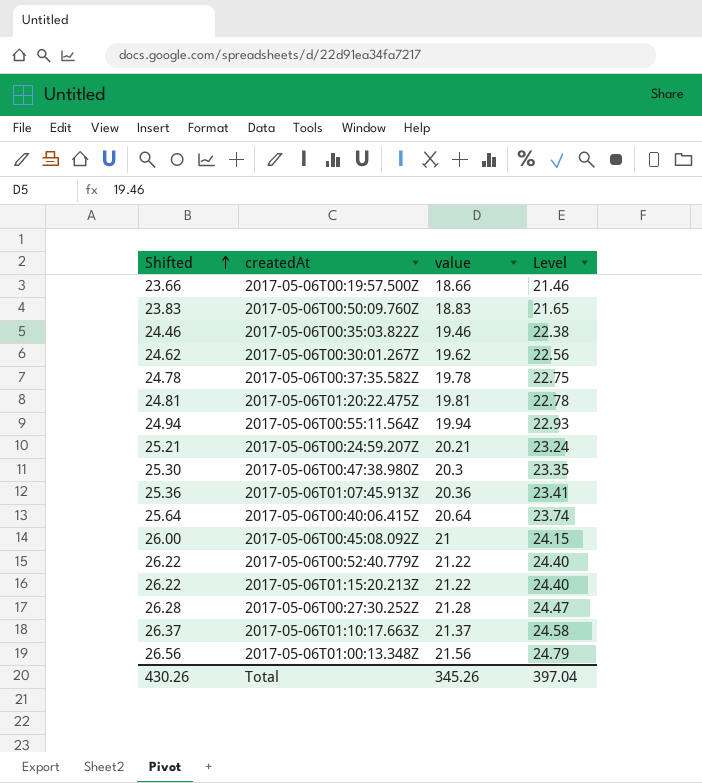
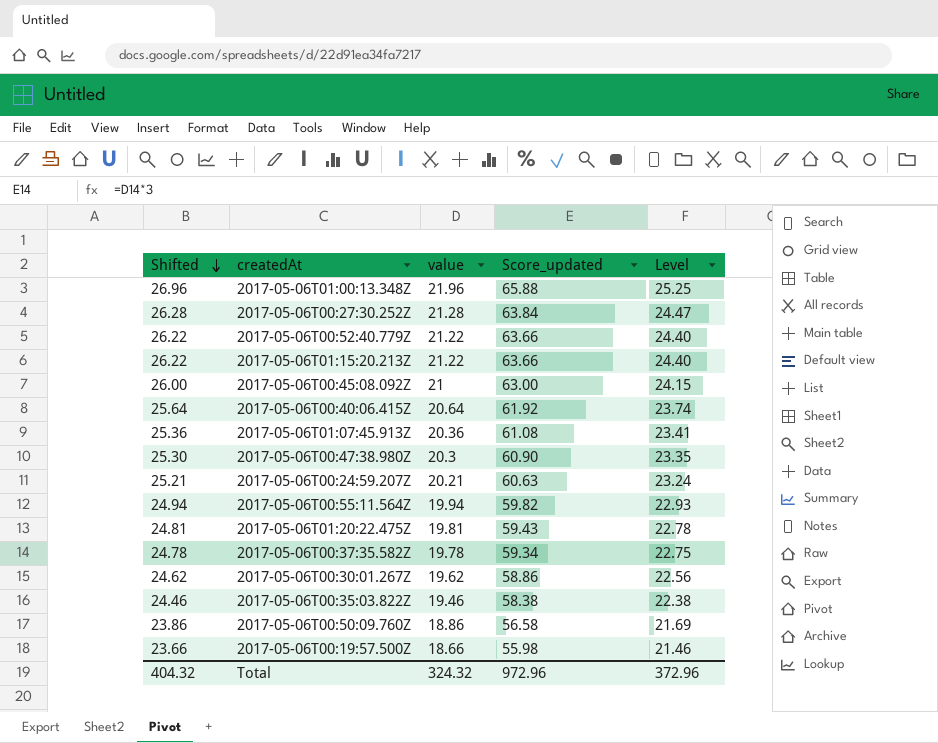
row order: Shifted ascending -> Shifted descending
column Score_updated | formula: none -> [value] * 3
row 2017-05-06T01:10:17.663Z: 26.37 | 21.37 | 24.58 -> none
2017-05-06T01:00:13.348Z | Shifted: 26.56 -> 26.96
2017-05-06T01:00:13.348Z | value: 21.56 -> 21.96
2017-05-06T01:00:13.348Z | Level: 24.79 -> 25.25
2017-05-06T00:50:09.760Z | Shifted: 23.83 -> 23.86
2017-05-06T00:50:09.760Z | value: 18.83 -> 18.86
2017-05-06T00:50:09.760Z | Level: 21.65 -> 21.69
Total | Shifted: 430.26 -> 404.32
Total | value: 345.26 -> 324.32
Total | Level: 397.04 -> 372.96

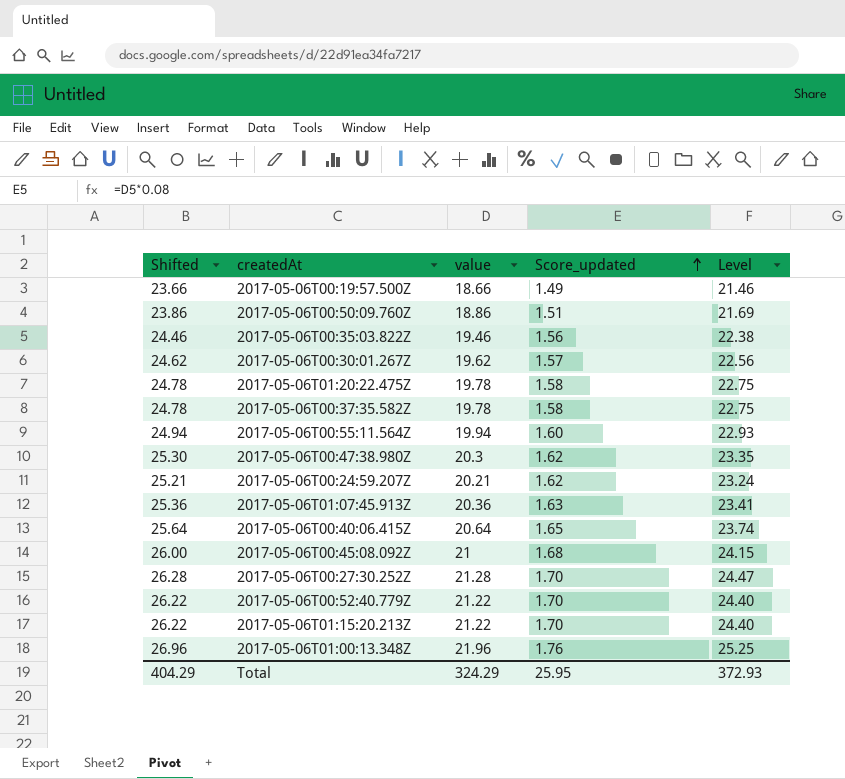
row order: Shifted descending -> Score_updated ascending
column Score_updated | formula: [value] * 3 -> [value] * 0.08
2017-05-06T01:20:22.475Z | Shifted: 24.81 -> 24.78
2017-05-06T01:20:22.475Z | value: 19.81 -> 19.78
2017-05-06T01:20:22.475Z | Level: 22.78 -> 22.75
Total | Shifted: 404.32 -> 404.29
Total | value: 324.32 -> 324.29
Total | Score_updated: 972.96 -> 25.95
Total | Level: 372.96 -> 372.93

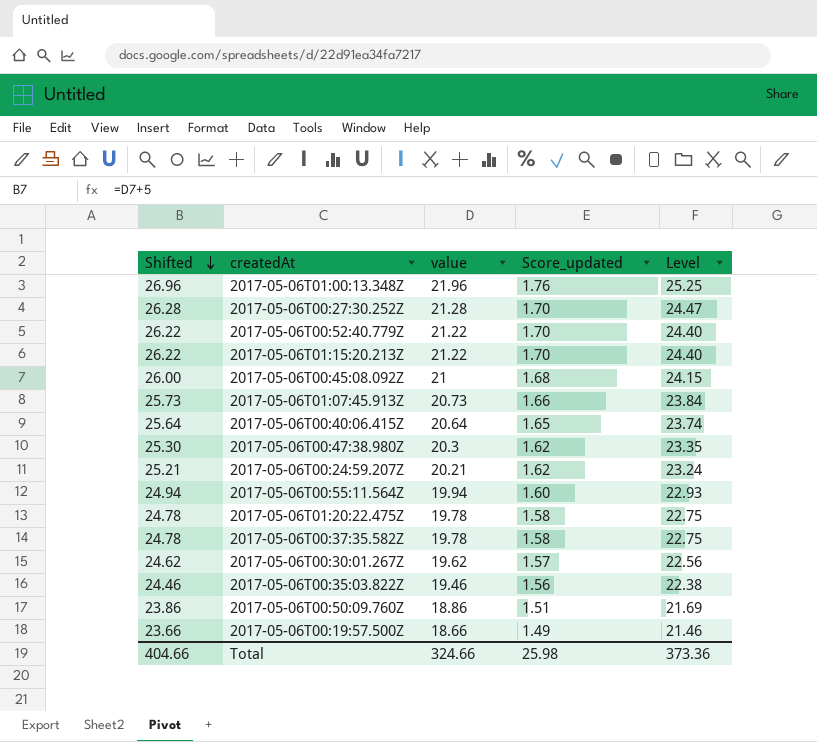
row order: Score_updated ascending -> Shifted descending
2017-05-06T01:07:45.913Z | Shifted: 25.36 -> 25.73
2017-05-06T01:07:45.913Z | value: 20.36 -> 20.73
2017-05-06T01:07:45.913Z | Score_updated: 1.63 -> 1.66
2017-05-06T01:07:45.913Z | Level: 23.41 -> 23.84
Total | Shifted: 404.29 -> 404.66
Total | value: 324.29 -> 324.66
Total | Score_updated: 25.95 -> 25.98
Total | Level: 372.93 -> 373.36

